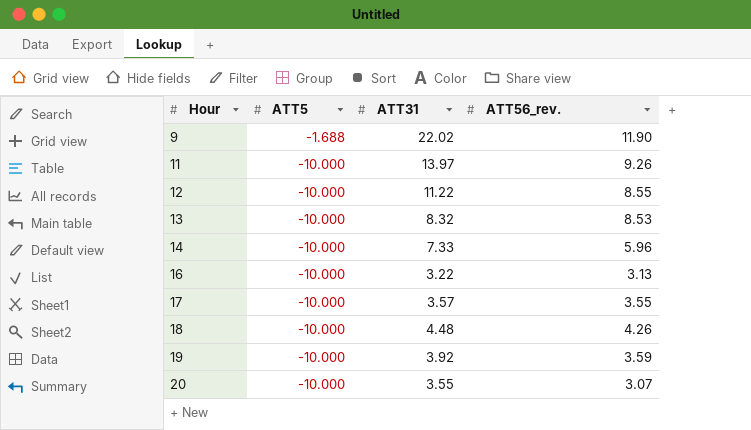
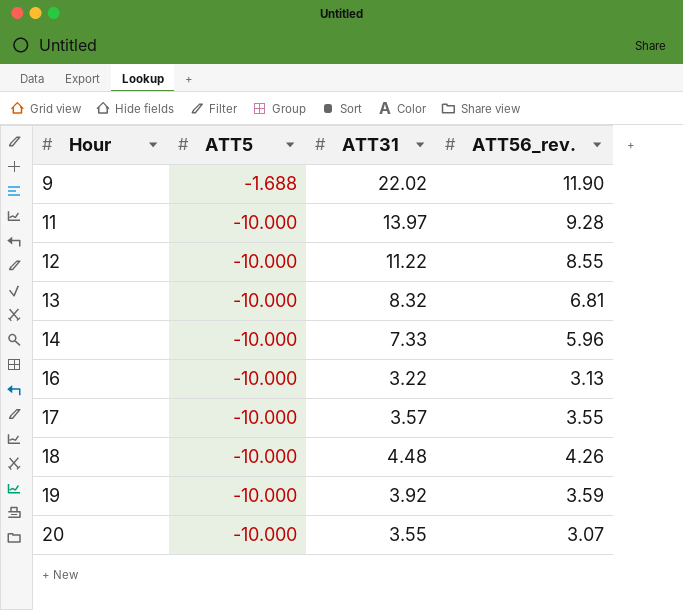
11 | ATT56_rev.: 9.26 -> 9.28
13 | ATT56_rev.: 8.53 -> 6.81

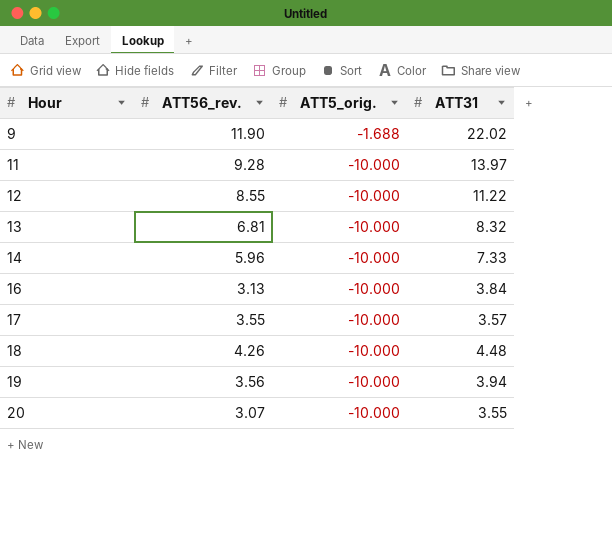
column ATT56_rev. | position: 4 -> 2
column name: ATT5 -> ATT5_orig.
16 | ATT31: 3.22 -> 3.84
19 | ATT56_rev.: 3.59 -> 3.56
19 | ATT31: 3.92 -> 3.94

